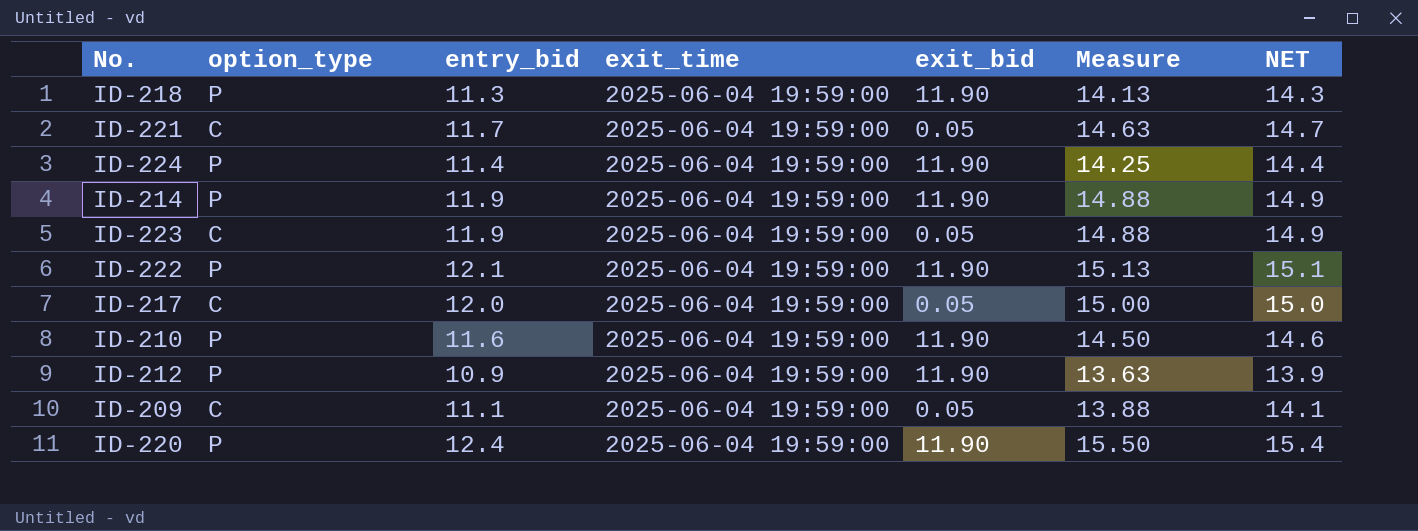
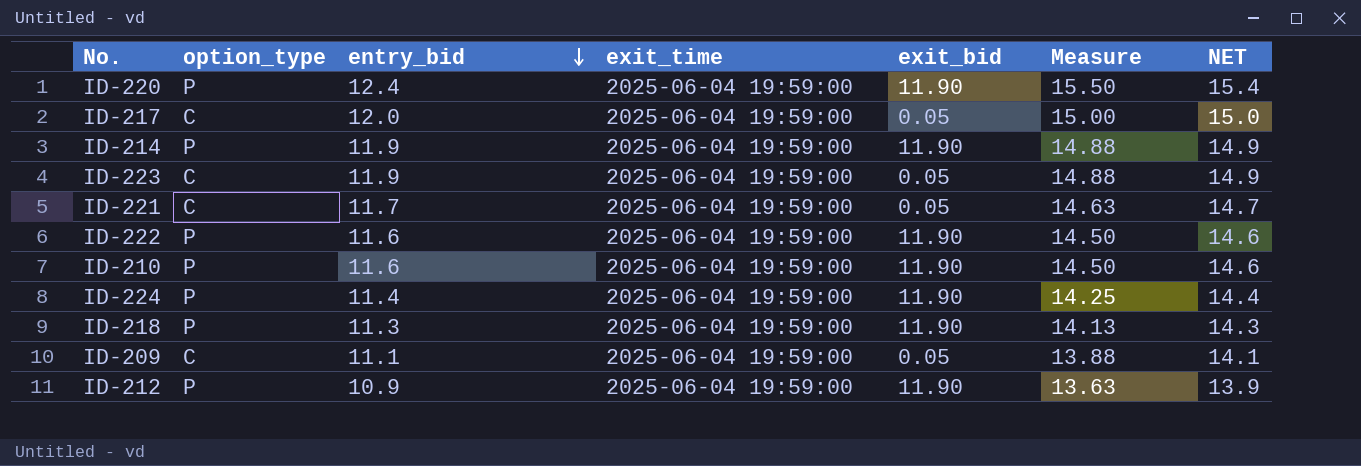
row order: none -> entry_bid descending
ID-222 | entry_bid: 12.1 -> 11.6
ID-222 | Measure: 15.13 -> 14.50
ID-222 | NET: 15.1 -> 14.6

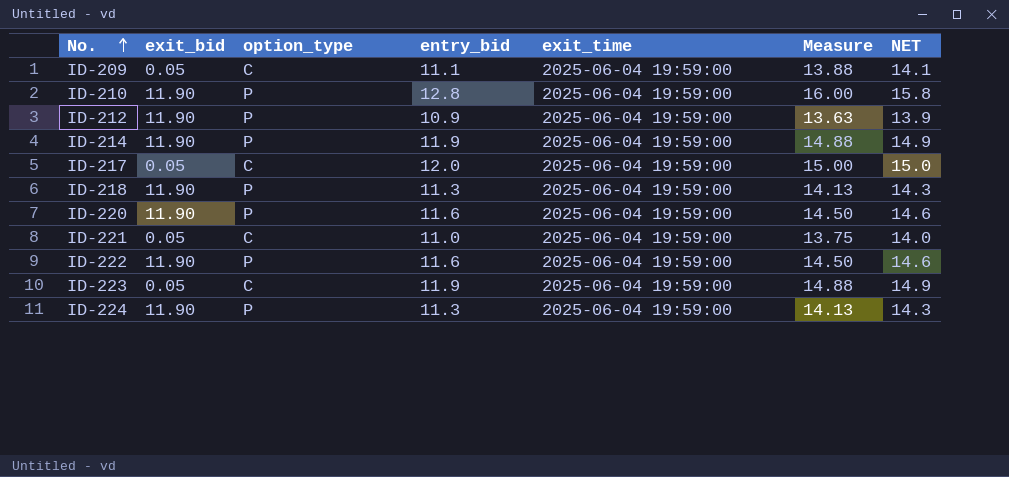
row order: entry_bid descending -> No. ascending
column exit_bid | position: 5 -> 2
ID-210 | entry_bid: 11.6 -> 12.8
ID-210 | Measure: 14.50 -> 16.00
ID-210 | NET: 14.6 -> 15.8
ID-220 | entry_bid: 12.4 -> 11.6
ID-220 | Measure: 15.50 -> 14.50
ID-220 | NET: 15.4 -> 14.6
ID-221 | entry_bid: 11.7 -> 11.0
ID-221 | Measure: 14.63 -> 13.75
ID-221 | NET: 14.7 -> 14.0
ID-224 | entry_bid: 11.4 -> 11.3
ID-224 | Measure: 14.25 -> 14.13
ID-224 | NET: 14.4 -> 14.3

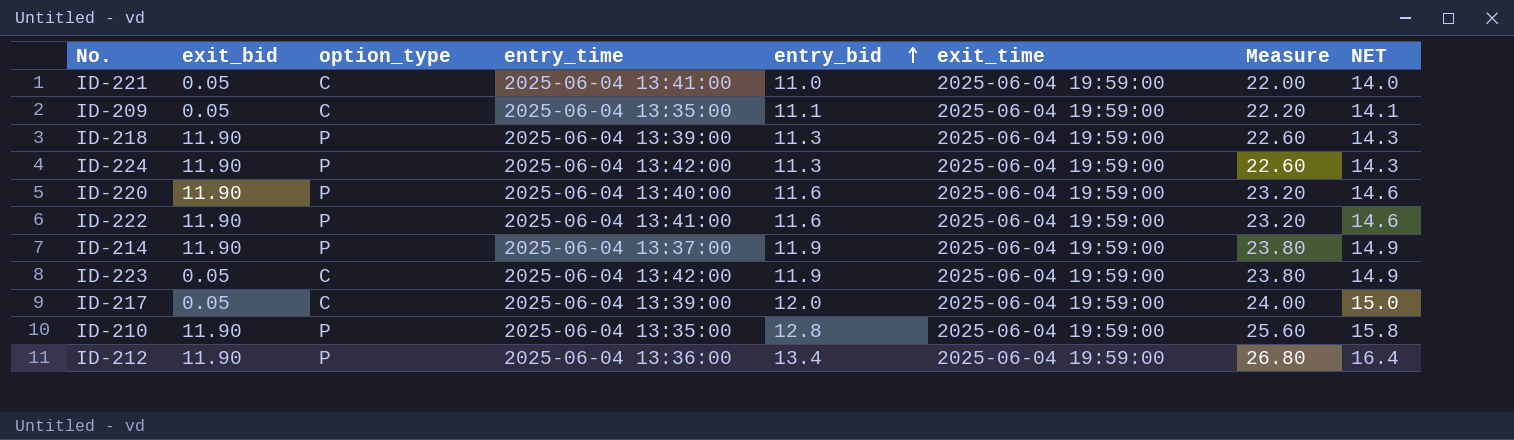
row order: No. ascending -> entry_bid ascending
column entry_time | position: none -> 4
column Measure | formula: [entry_bid] * 1.25 -> [entry_bid] * 2
ID-212 | entry_bid: 10.9 -> 13.4
ID-212 | NET: 13.9 -> 16.4

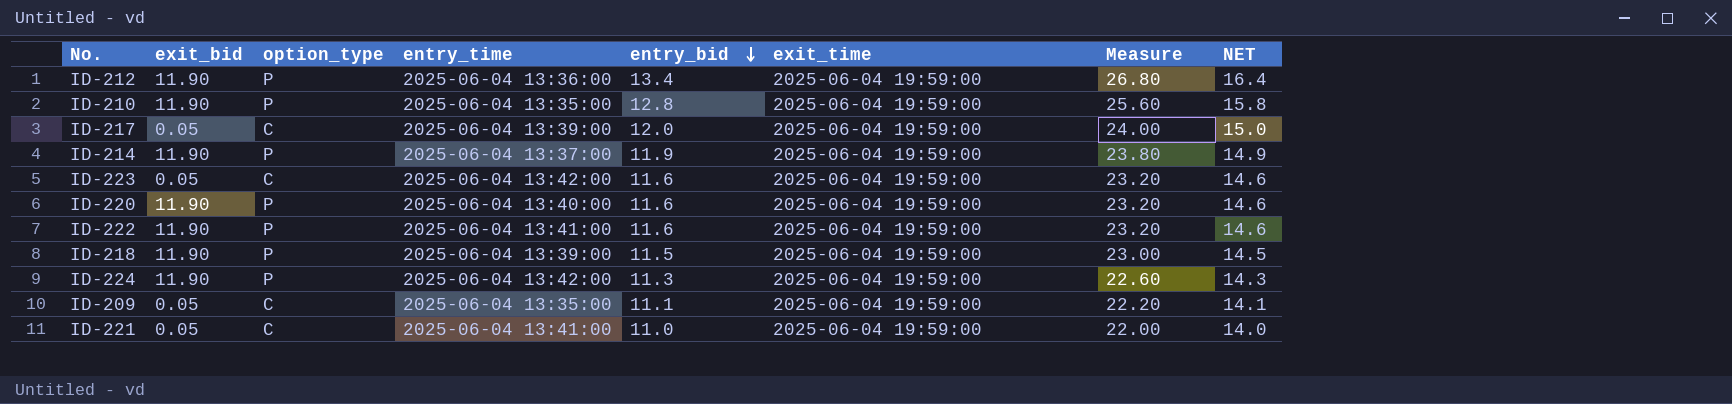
row order: entry_bid ascending -> entry_bid descending
ID-223 | entry_bid: 11.9 -> 11.6
ID-223 | Measure: 23.80 -> 23.20
ID-223 | NET: 14.9 -> 14.6
ID-218 | entry_bid: 11.3 -> 11.5
ID-218 | Measure: 22.60 -> 23.00
ID-218 | NET: 14.3 -> 14.5

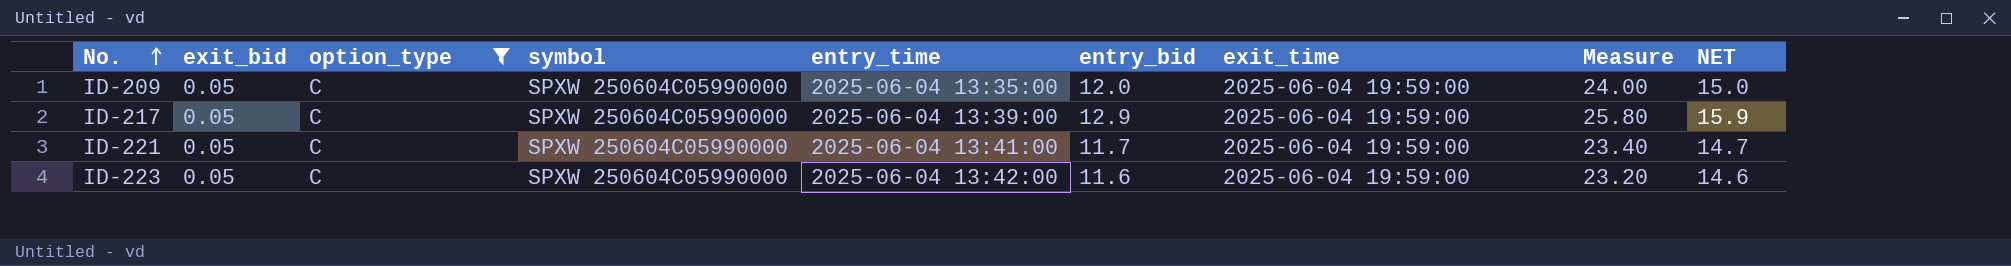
filter: none -> option_type = C
row order: entry_bid descending -> No. ascending
column symbol | position: none -> 4
ID-209 | entry_bid: 11.1 -> 12.0
ID-209 | Measure: 22.20 -> 24.00
ID-209 | NET: 14.1 -> 15.0
ID-217 | entry_bid: 12.0 -> 12.9
ID-217 | Measure: 24.00 -> 25.80
ID-217 | NET: 15.0 -> 15.9
ID-221 | entry_bid: 11.0 -> 11.7
ID-221 | Measure: 22.00 -> 23.40
ID-221 | NET: 14.0 -> 14.7

